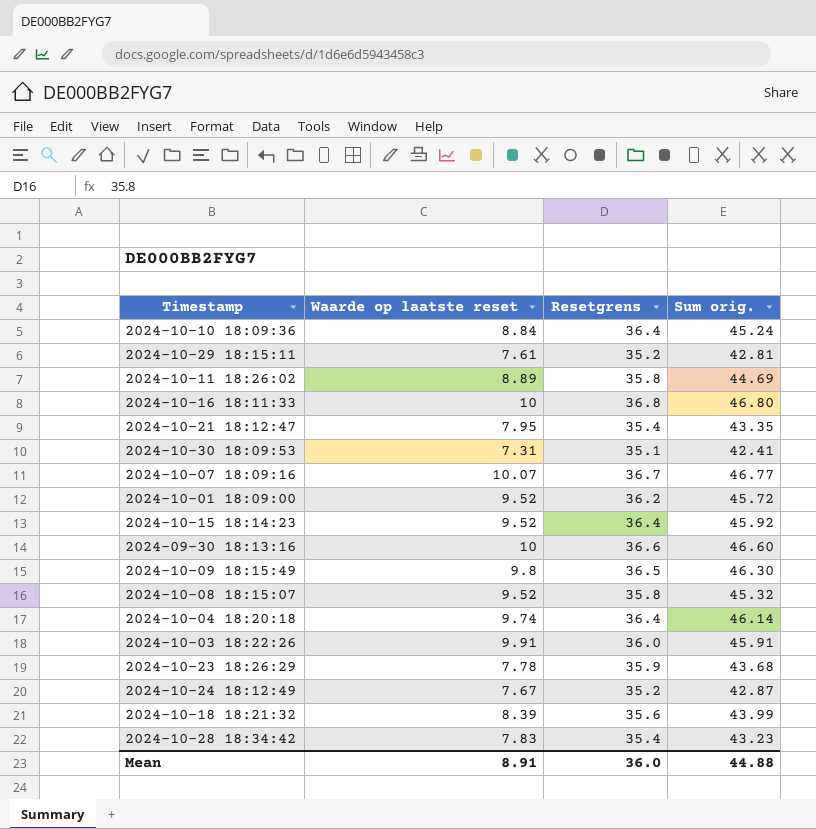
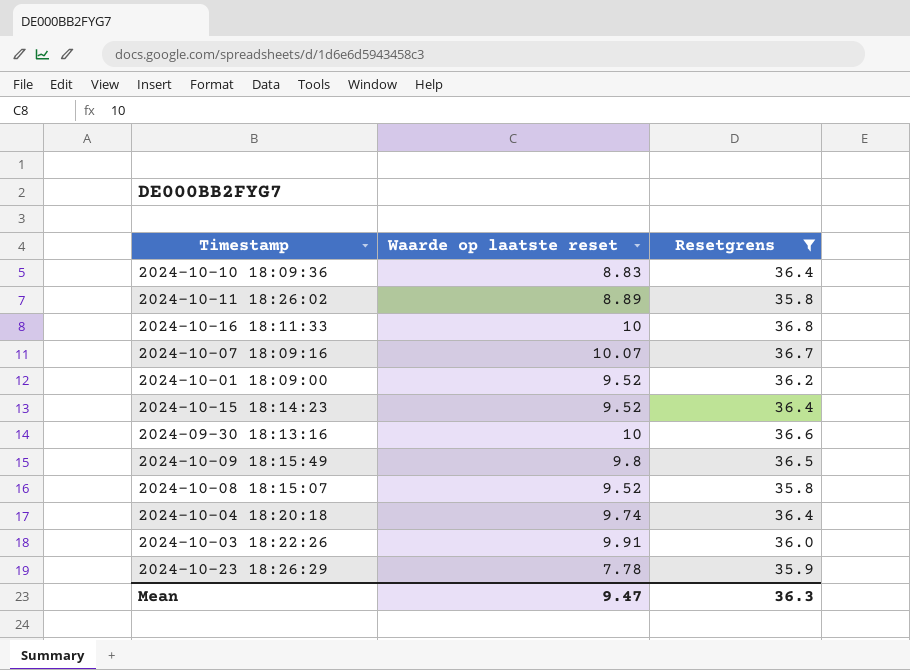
filter: none -> Resetgrens >= 35.8
column Sum orig. | formula: [Waarde op laatste reset] + [Resetgrens] -> none
2024-10-10 18:09:36 | Waarde op laatste reset: 8.84 -> 8.83
Mean | Waarde op laatste reset: 8.91 -> 9.47
Mean | Resetgrens: 36.0 -> 36.3

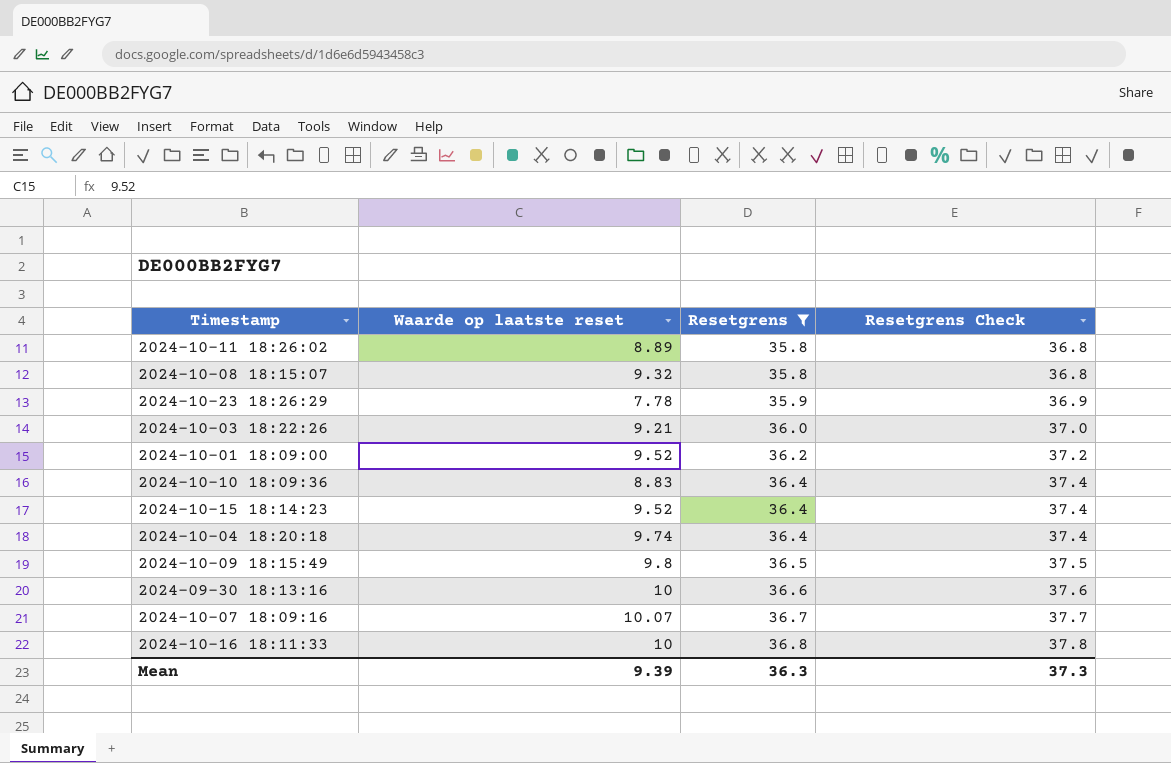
row order: none -> Resetgrens ascending
column Resetgrens Check | formula: none -> [Resetgrens] + 1
2024-10-08 18:15:07 | Waarde op laatste reset: 9.52 -> 9.32
2024-10-03 18:22:26 | Waarde op laatste reset: 9.91 -> 9.21
Mean | Waarde op laatste reset: 9.47 -> 9.39

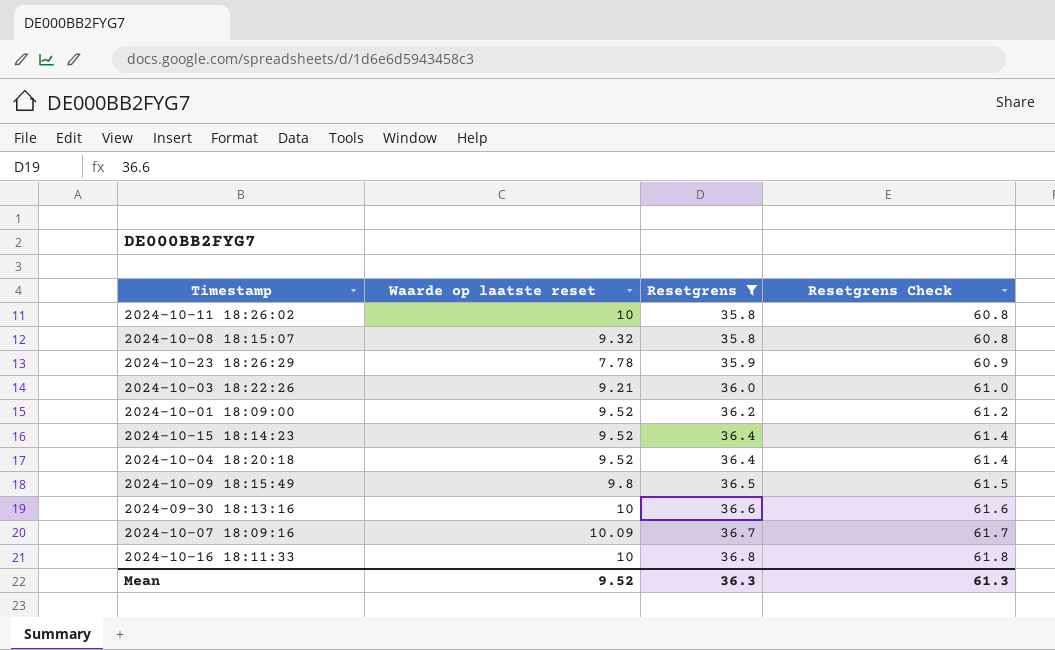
column Resetgrens Check | formula: [Resetgrens] + 1 -> [Resetgrens] + 25
row 2024-10-10 18:09:36: 8.83 | 36.4 | 37.4 -> none
2024-10-11 18:26:02 | Waarde op laatste reset: 8.89 -> 10
2024-10-04 18:20:18 | Waarde op laatste reset: 9.74 -> 9.52
2024-10-07 18:09:16 | Waarde op laatste reset: 10.07 -> 10.09
Mean | Waarde op laatste reset: 9.39 -> 9.52
Mean | Resetgrens Check: 37.3 -> 61.3

